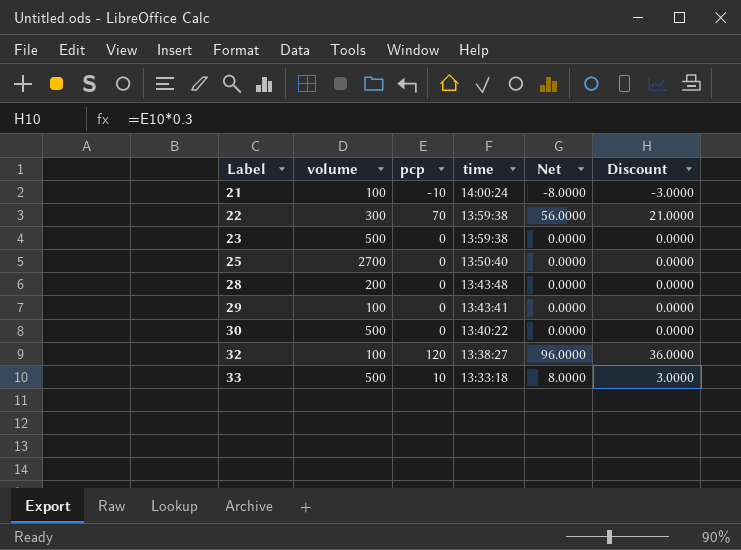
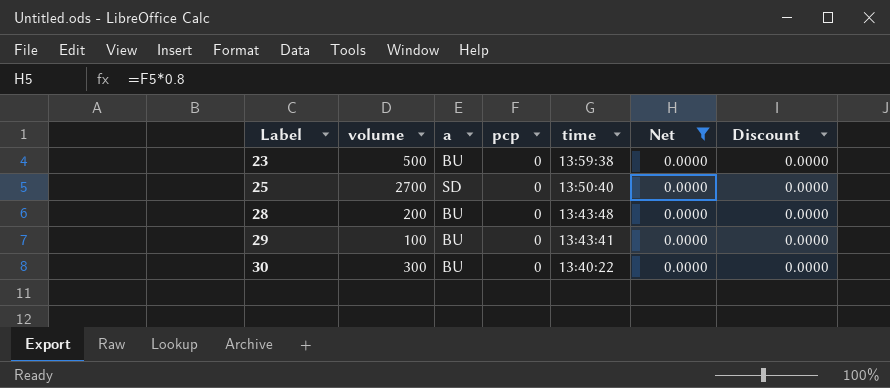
filter: none -> Net = 0.0000
column a | position: none -> 3
30 | volume: 500 -> 300

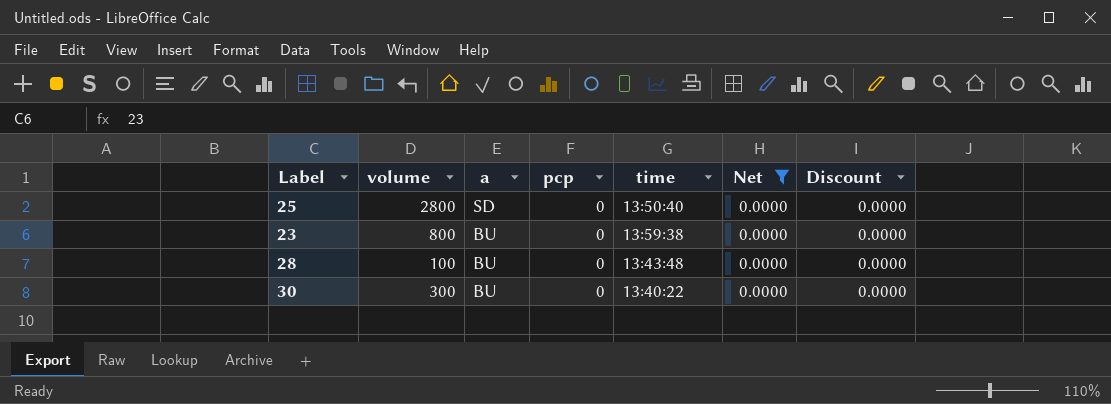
row order: Label ascending -> a descending
row 29: 100 | BU | 0 | 13:43:41 | 0.0000 | 0.0000 -> none
25 | volume: 2700 -> 2800
23 | volume: 500 -> 800
28 | volume: 200 -> 100

